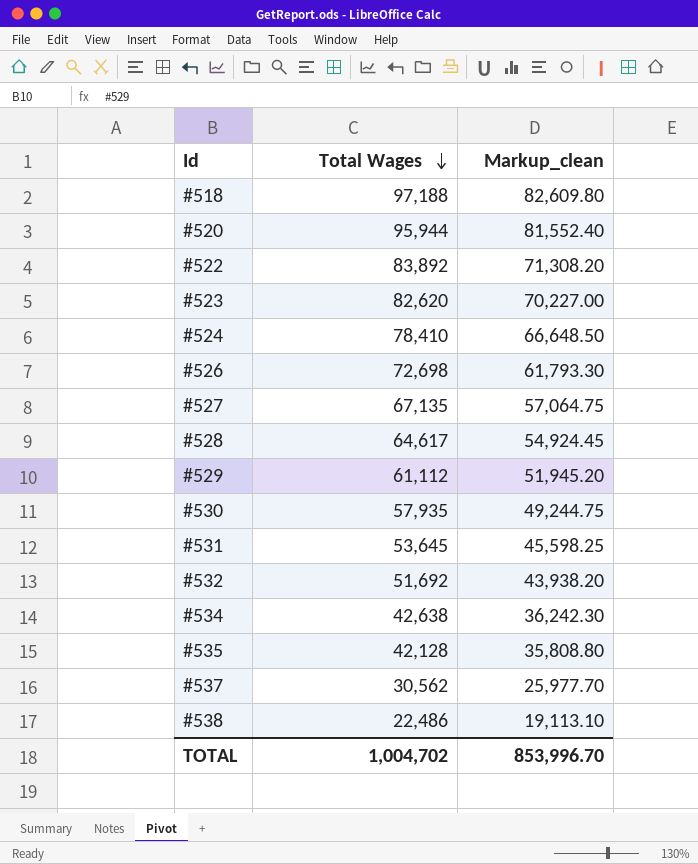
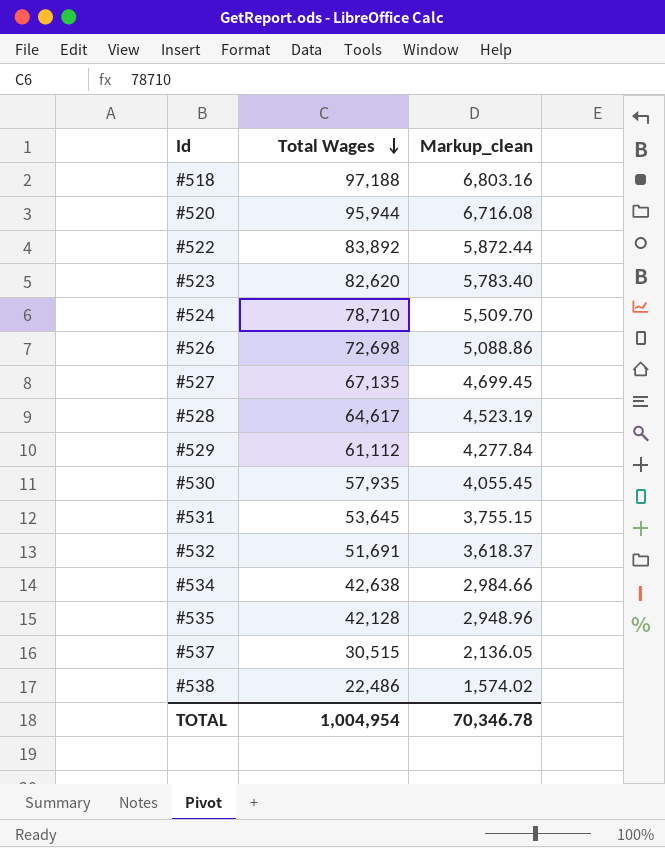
column Markup_clean | formula: [Total Wages] * 0.85 -> [Total Wages] * 0.07
#524 | Total Wages: 78,410 -> 78,710
#532 | Total Wages: 51,692 -> 51,691
#537 | Total Wages: 30,562 -> 30,515
TOTAL | Total Wages: 1,004,702 -> 1,004,954
TOTAL | Markup_clean: 853,996.70 -> 70,346.78

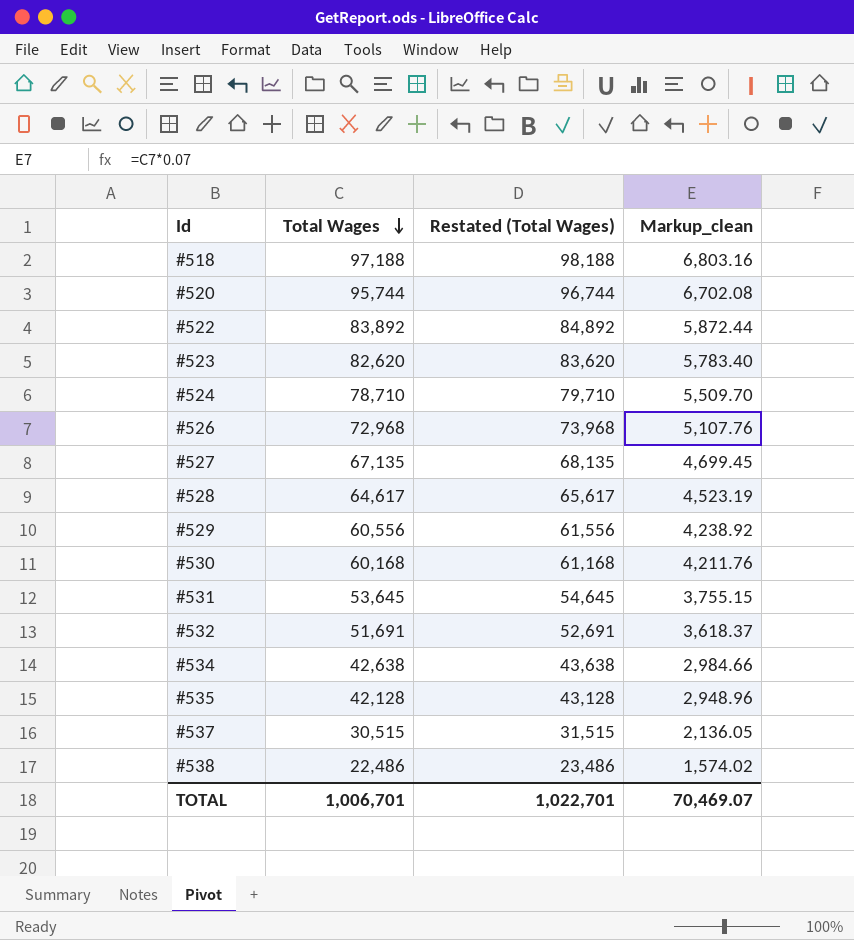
column Restated (Total Wages) | formula: none -> [Total Wages] + 1000
#520 | Total Wages: 95,944 -> 95,744
#520 | Markup_clean: 6,716.08 -> 6,702.08
#526 | Total Wages: 72,698 -> 72,968
#526 | Markup_clean: 5,088.86 -> 5,107.76
#529 | Total Wages: 61,112 -> 60,556
#529 | Markup_clean: 4,277.84 -> 4,238.92
#530 | Total Wages: 57,935 -> 60,168
#530 | Markup_clean: 4,055.45 -> 4,211.76
TOTAL | Total Wages: 1,004,954 -> 1,006,701
TOTAL | Markup_clean: 70,346.78 -> 70,469.07

